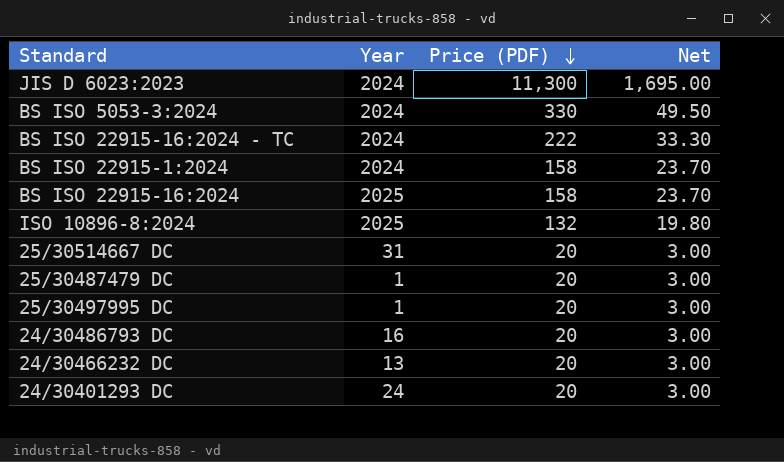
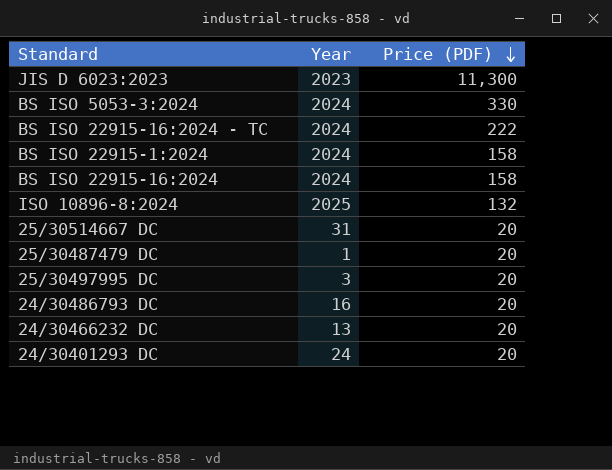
column Net | formula: [Price (PDF)] * 0.15 -> none
JIS D 6023:2023 | Year: 2024 -> 2023
BS ISO 22915-16:2024 | Year: 2025 -> 2024
25/30497995 DC | Year: 1 -> 3

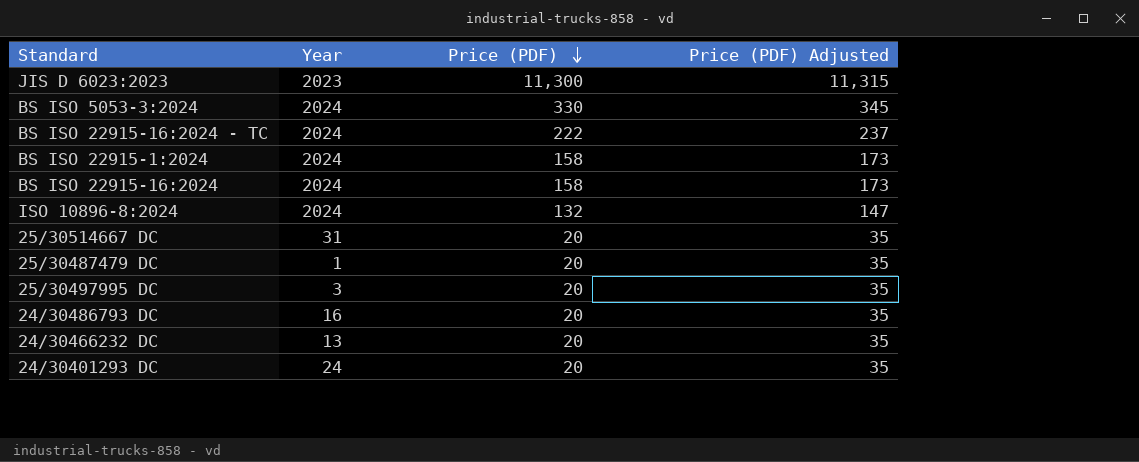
column Price (PDF) Adjusted | formula: none -> [Price (PDF)] + 15
ISO 10896-8:2024 | Year: 2025 -> 2024

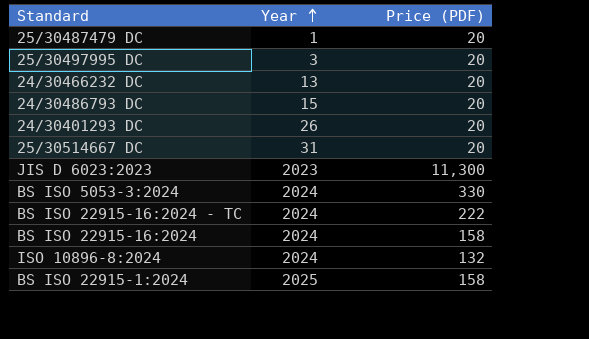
row order: Price (PDF) descending -> Year ascending
column Price (PDF) Adjusted | formula: [Price (PDF)] + 15 -> none
24/30486793 DC | Year: 16 -> 15
24/30401293 DC | Year: 24 -> 26
BS ISO 22915-1:2024 | Year: 2024 -> 2025

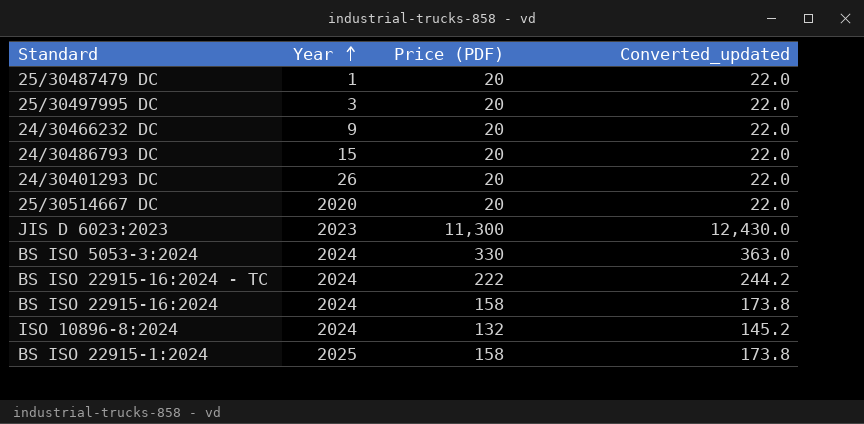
column Converted_updated | formula: none -> [Price (PDF)] * 1.1
24/30466232 DC | Year: 13 -> 9
25/30514667 DC | Year: 31 -> 2020

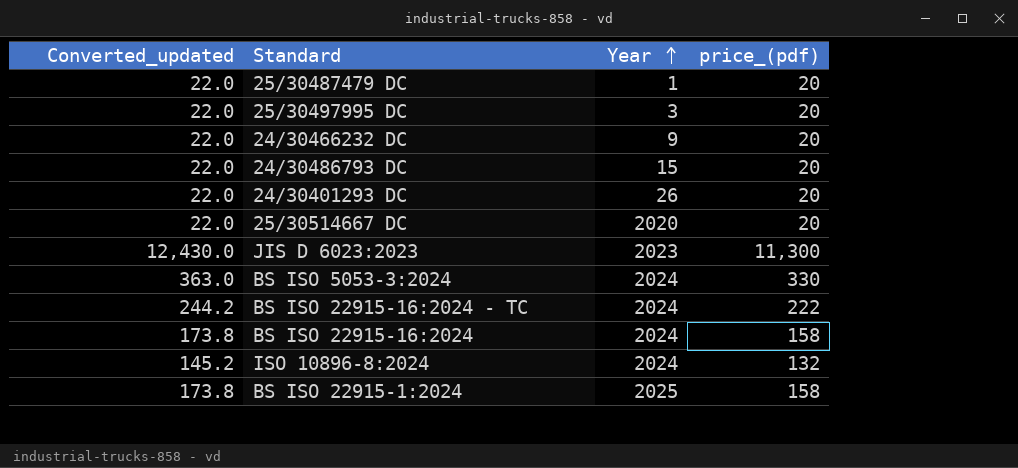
column Converted_updated | position: 4 -> 1
column name: Price (PDF) -> price_(pdf)

